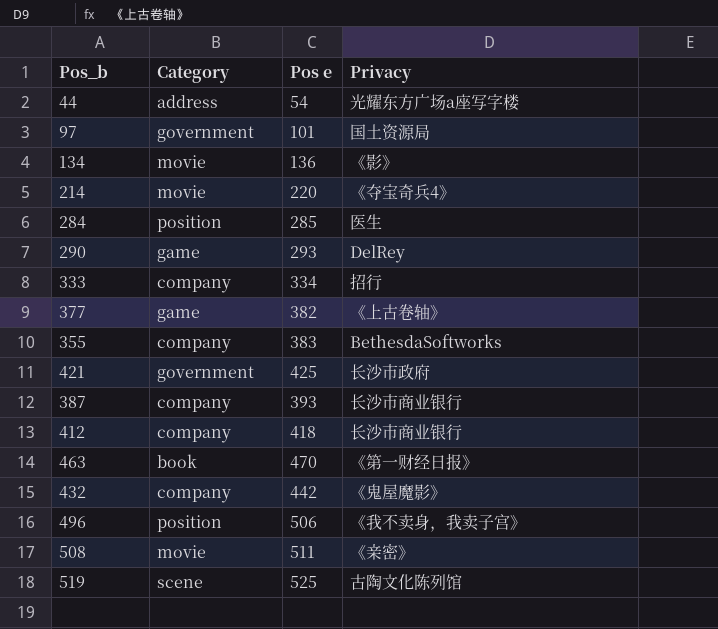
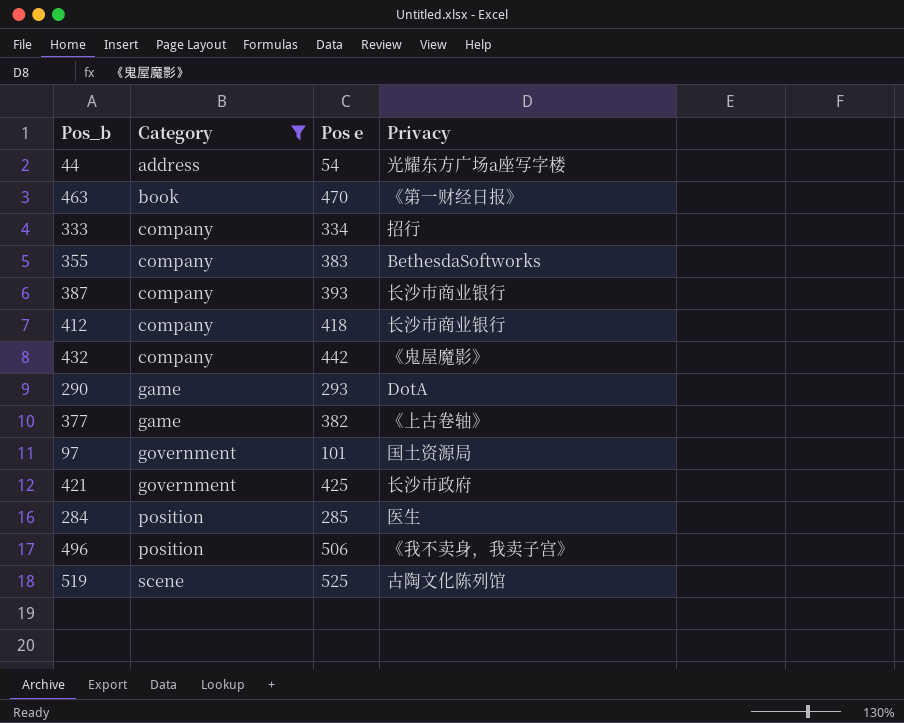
filter: none -> Category != movie
row order: none -> Category ascending
290 | Privacy: DelRey -> DotA

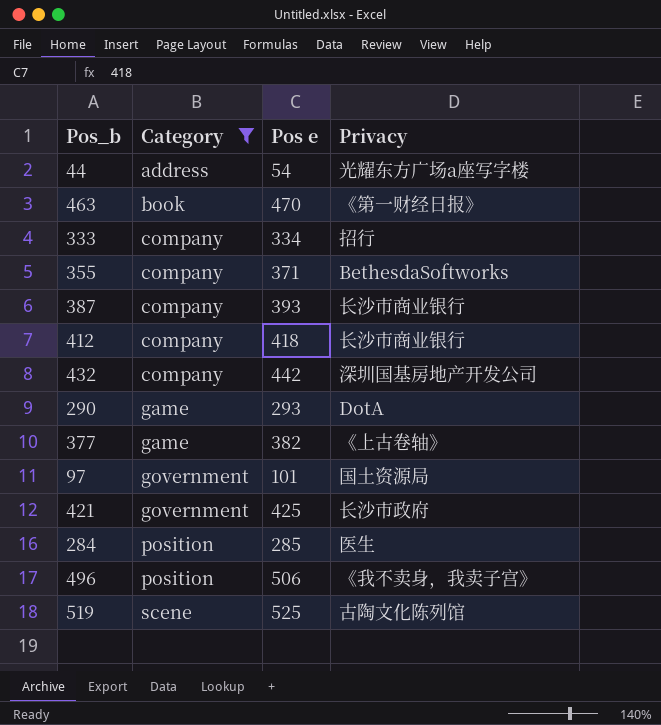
355 | Pos e: 383 -> 371
432 | Privacy: 《鬼屋魔影》 -> 深圳国基房地产开发公司

